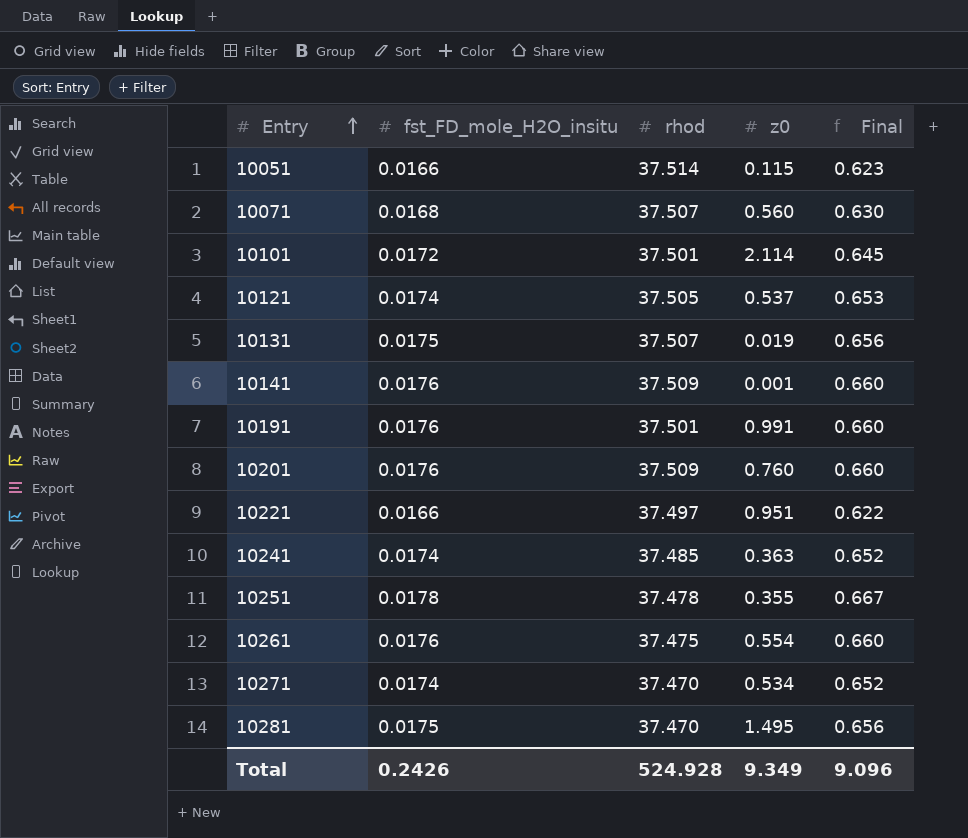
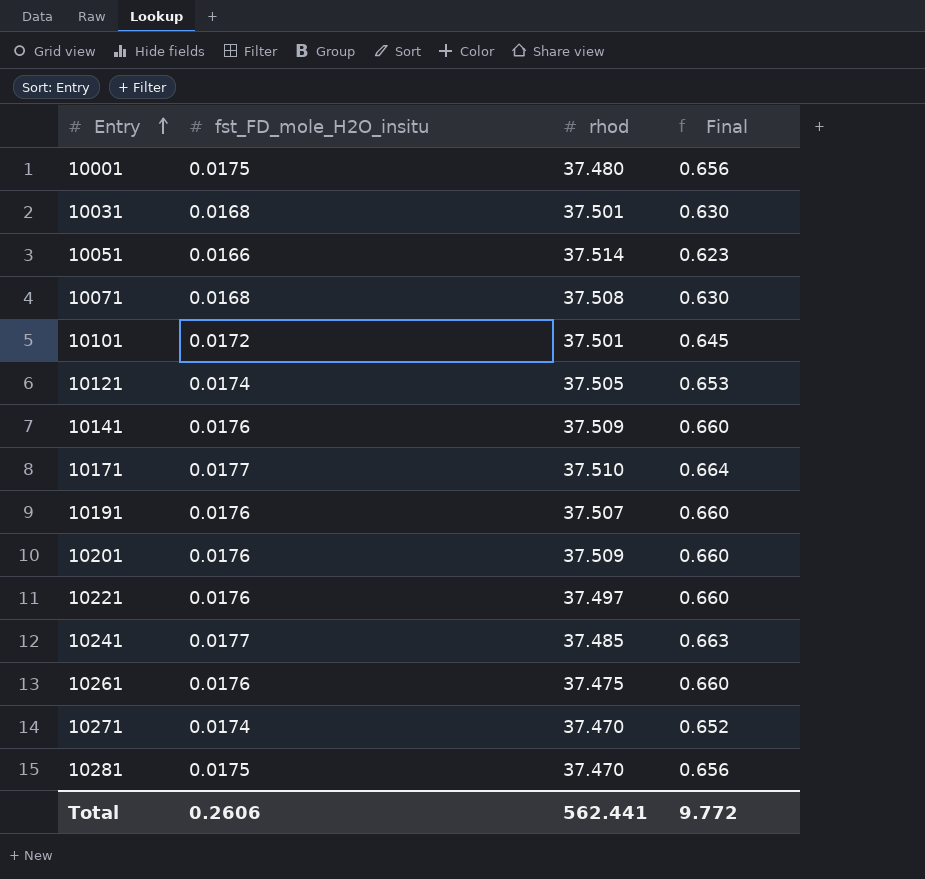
column z0 | position: 4 -> none
row 10131: 0.0175 | 37.507 | 0.019 | 0.656 -> none
row 10251: 0.0178 | 37.478 | 0.355 | 0.667 -> none
row 10001: none -> 0.0175 | 37.480 | 0.656
row 10031: none -> 0.0168 | 37.501 | 0.630
10071 | rhod: 37.507 -> 37.508
row 10171: none -> 0.0177 | 37.510 | 0.664
10191 | rhod: 37.501 -> 37.507
10221 | fst_FD_mole_H2O_insitu: 0.0166 -> 0.0176
10221 | Final: 0.622 -> 0.660
10241 | fst_FD_mole_H2O_insitu: 0.0174 -> 0.0177
10241 | Final: 0.652 -> 0.663
Total | fst_FD_mole_H2O_insitu: 0.2426 -> 0.2606
Total | rhod: 524.928 -> 562.441
Total | Final: 9.096 -> 9.772

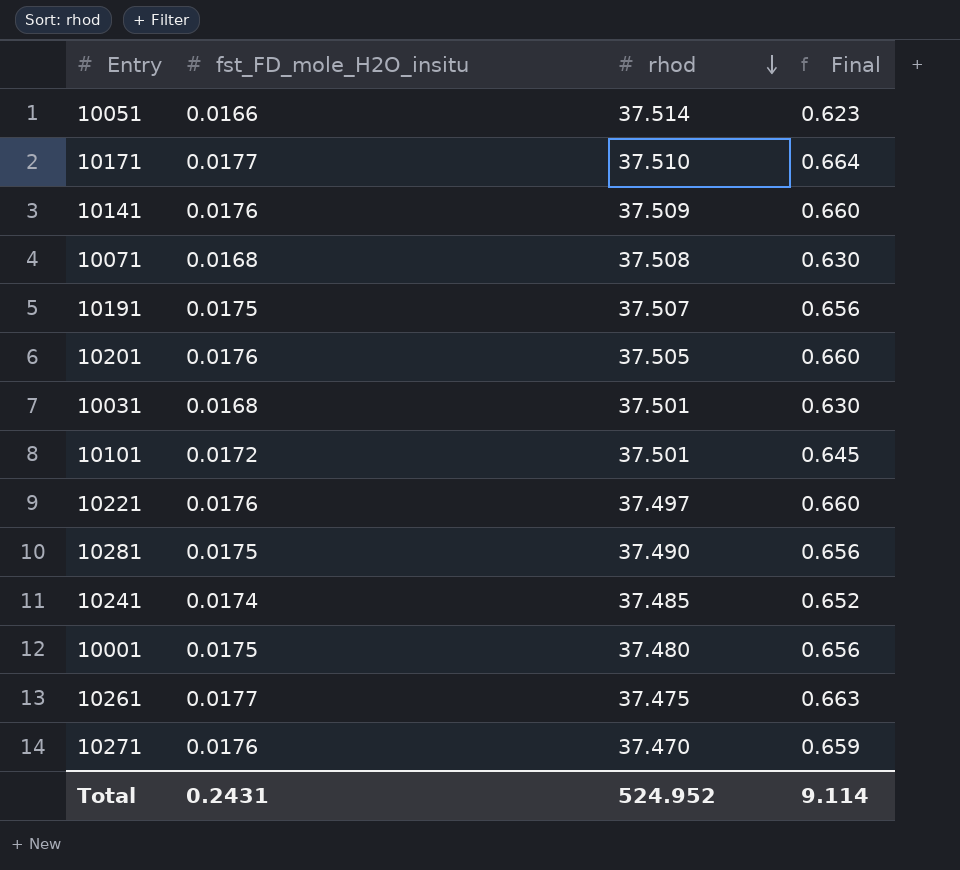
row order: Entry ascending -> rhod descending
row 10121: 0.0174 | 37.505 | 0.653 -> none
10191 | fst_FD_mole_H2O_insitu: 0.0176 -> 0.0175
10191 | Final: 0.660 -> 0.656
10201 | rhod: 37.509 -> 37.505
10281 | rhod: 37.470 -> 37.490
10241 | fst_FD_mole_H2O_insitu: 0.0177 -> 0.0174
10241 | Final: 0.663 -> 0.652
10261 | fst_FD_mole_H2O_insitu: 0.0176 -> 0.0177
10261 | Final: 0.660 -> 0.663
10271 | fst_FD_mole_H2O_insitu: 0.0174 -> 0.0176
10271 | Final: 0.652 -> 0.659
Total | fst_FD_mole_H2O_insitu: 0.2606 -> 0.2431
Total | rhod: 562.441 -> 524.952
Total | Final: 9.772 -> 9.114

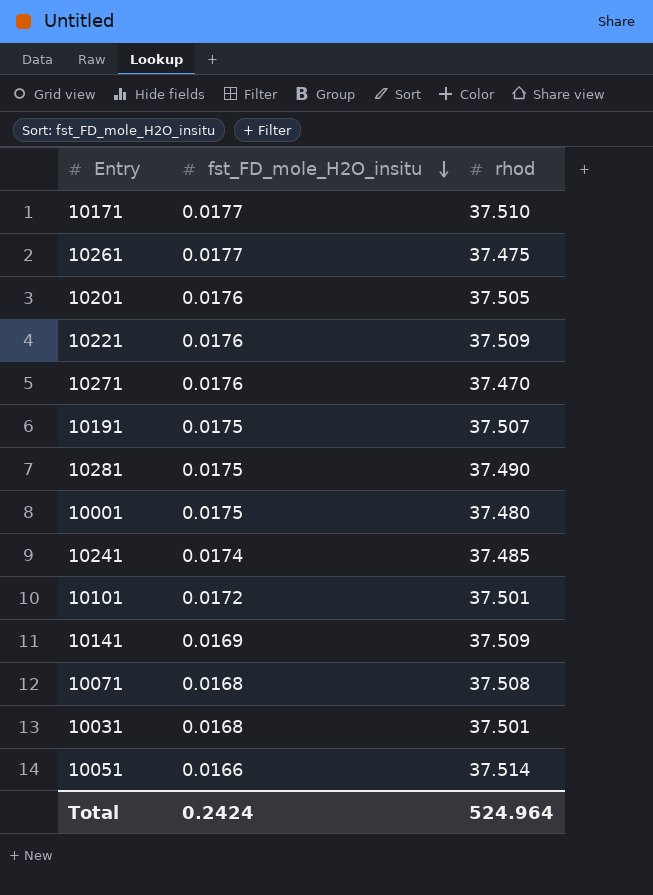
row order: rhod descending -> fst_FD_mole_H2O_insitu descending
column Final | formula: [fst_FD_mole_H2O_insitu] * [rhod] -> none
10221 | rhod: 37.497 -> 37.509
10141 | fst_FD_mole_H2O_insitu: 0.0176 -> 0.0169
Total | fst_FD_mole_H2O_insitu: 0.2431 -> 0.2424
Total | rhod: 524.952 -> 524.964

